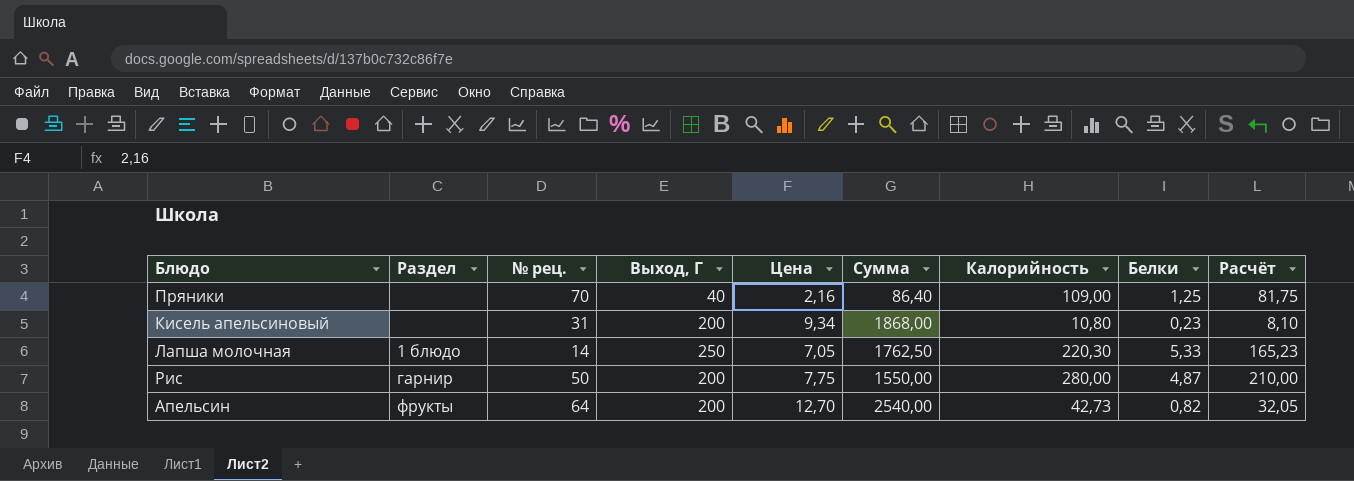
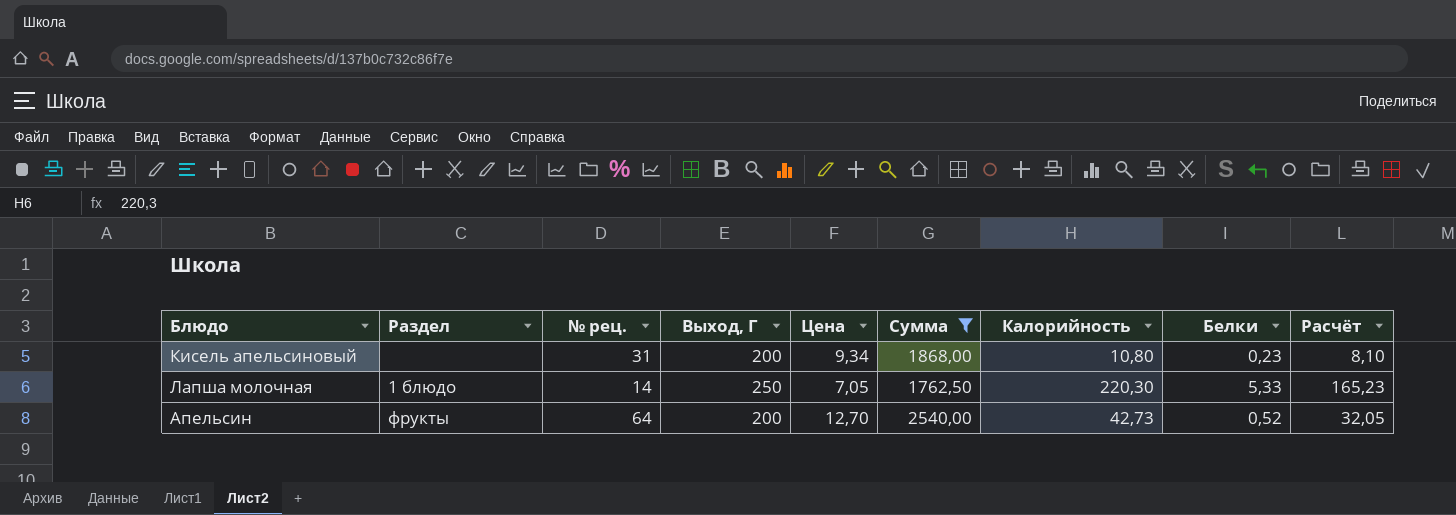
filter: none -> Сумма >= 1762,50
Апельсин | Белки: 0,82 -> 0,52

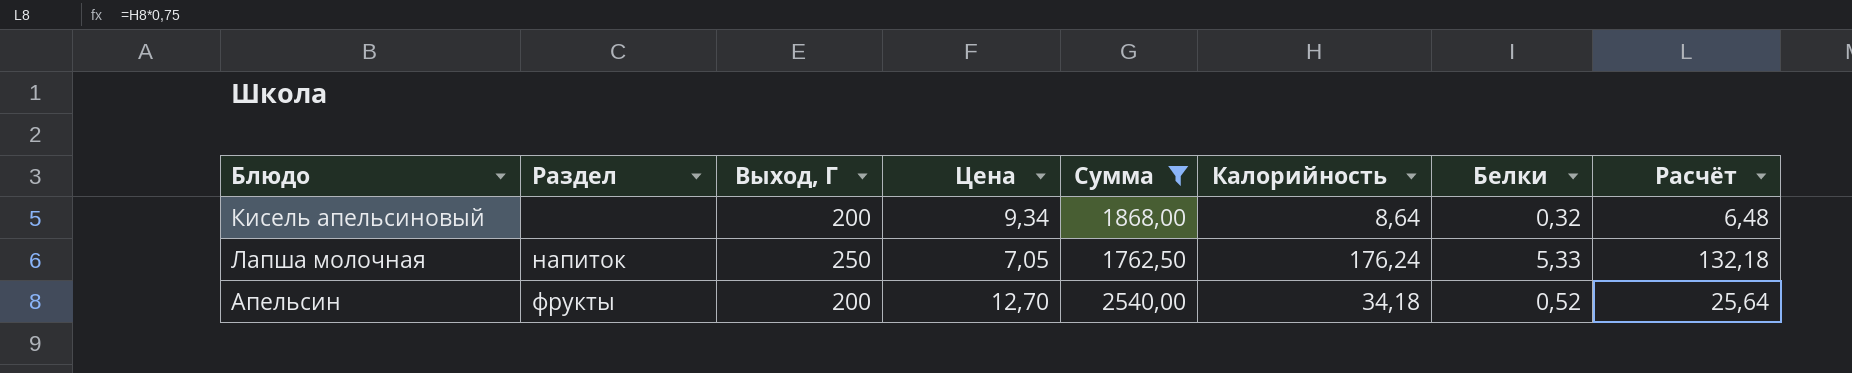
column № рец. | position: 3 -> none
Кисель апельсиновый | Калорийность: 10,80 -> 8,64
Кисель апельсиновый | Белки: 0,23 -> 0,32
Кисель апельсиновый | Расчёт: 8,10 -> 6,48
Лапша молочная | Раздел: 1 блюдо -> напиток
Лапша молочная | Калорийность: 220,30 -> 176,24
Лапша молочная | Расчёт: 165,23 -> 132,18
Апельсин | Калорийность: 42,73 -> 34,18
Апельсин | Расчёт: 32,05 -> 25,64

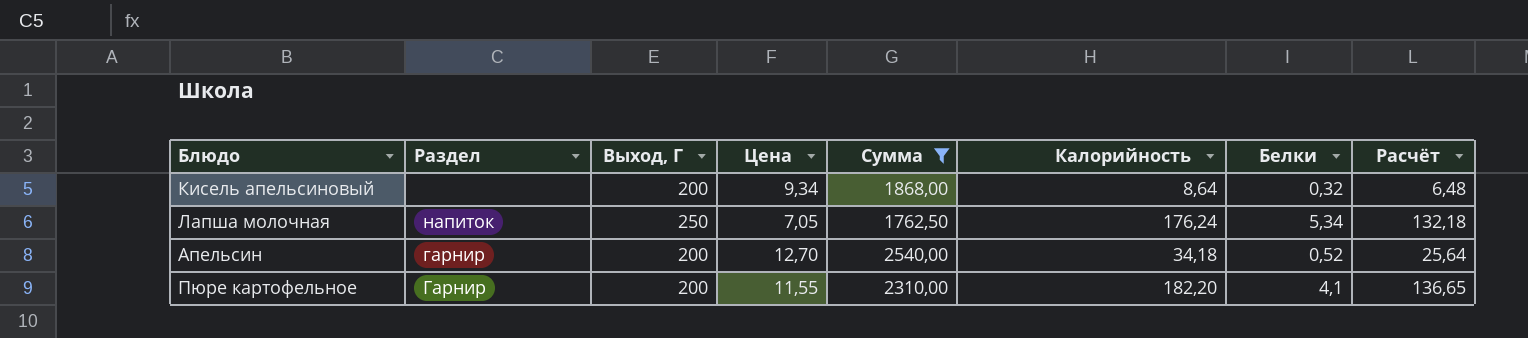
Лапша молочная | Белки: 5,33 -> 5,34
Апельсин | Раздел: фрукты -> гарнир
row Пюре картофельное: none -> Гарнир | 200 | 11,55 | 2310,00 | 182,20 | 4,1 | 136,65

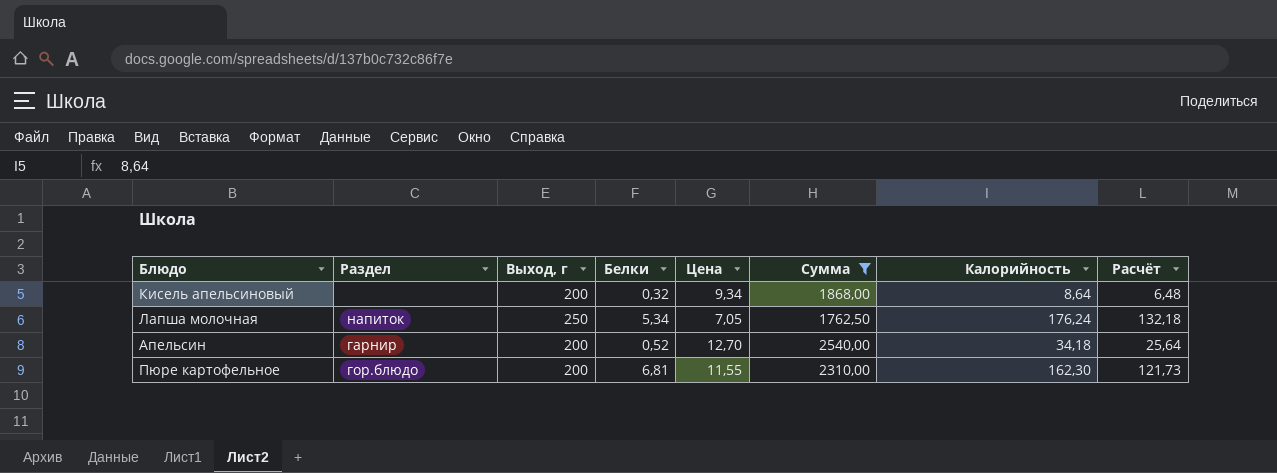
column name: Выход, Г -> Выход, г
column Белки | position: 7 -> 4
Пюре картофельное | Раздел: Гарнир -> гор.блюдо
Пюре картофельное | Белки: 4,1 -> 6,81
Пюре картофельное | Калорийность: 182,20 -> 162,30
Пюре картофельное | Расчёт: 136,65 -> 121,73

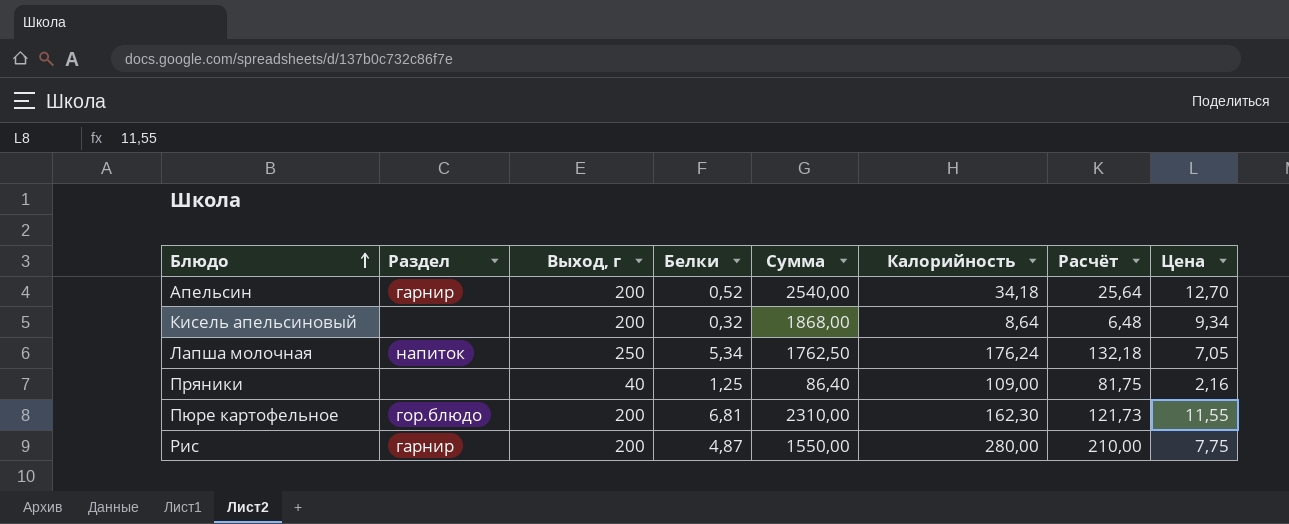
filter: Сумма >= 1762,50 -> none
row order: none -> Блюдо ascending
column Цена | position: 5 -> 8

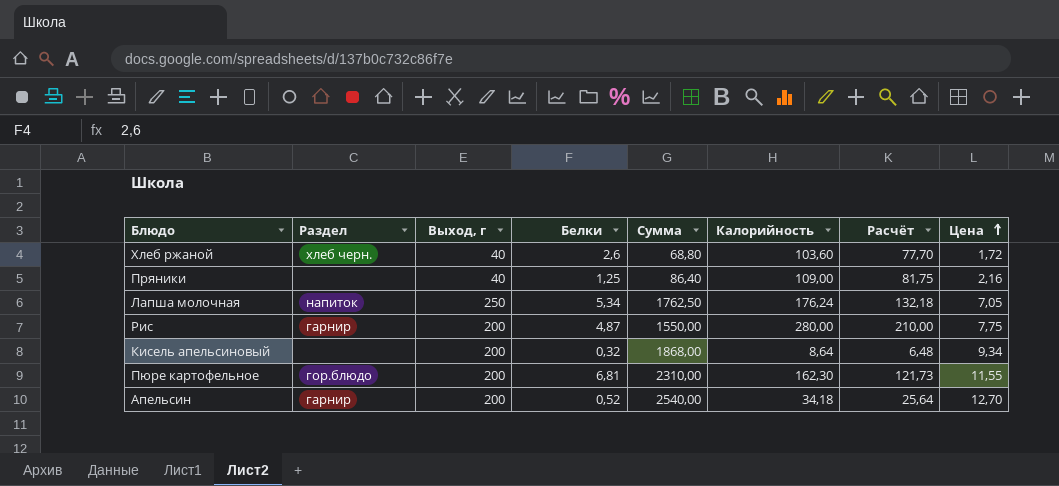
row order: Блюдо ascending -> Цена ascending
row Хлеб ржаной: none -> хлеб черн. | 40 | 2,6 | 68,80 | 103,60 | 77,70 | 1,72

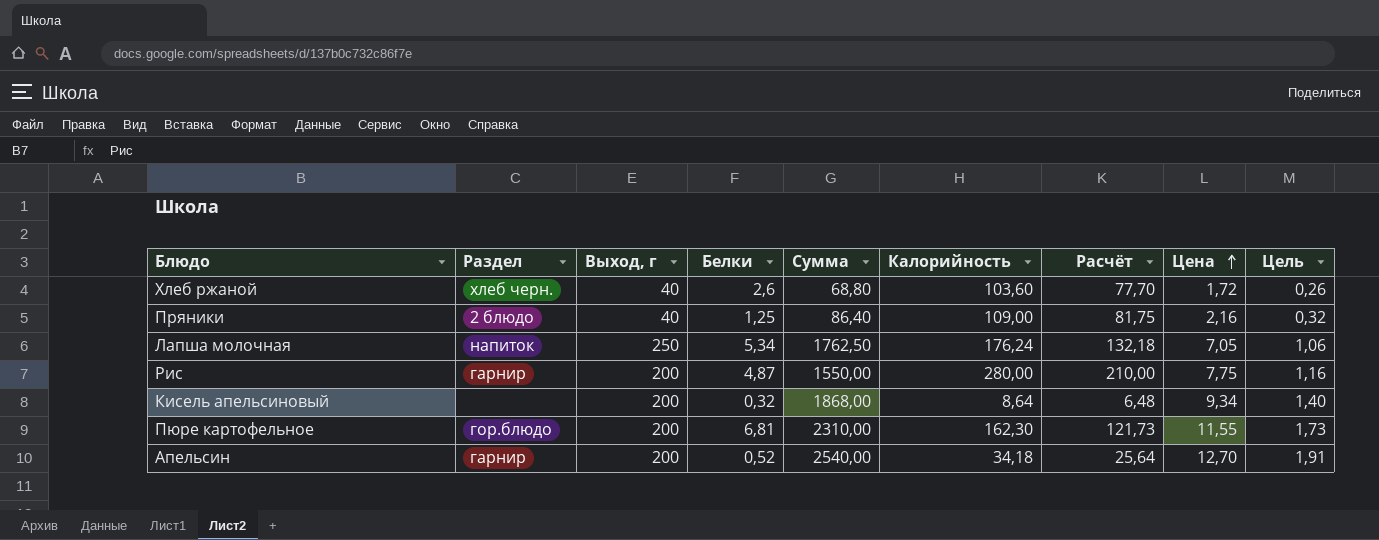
column Цель | formula: none -> [Цена] * 0,15
Пряники | Раздел: none -> 2 блюдо

